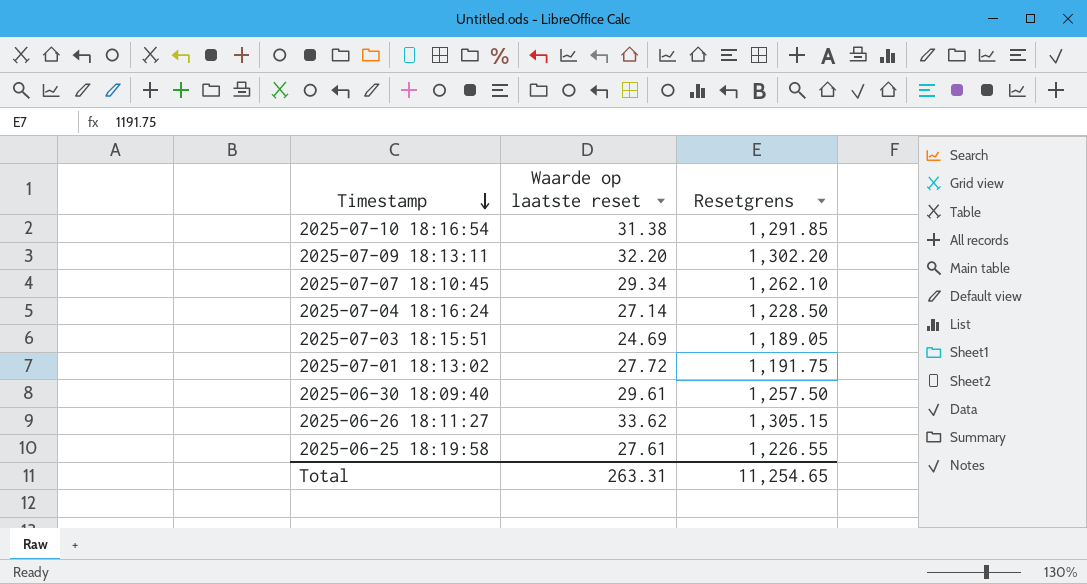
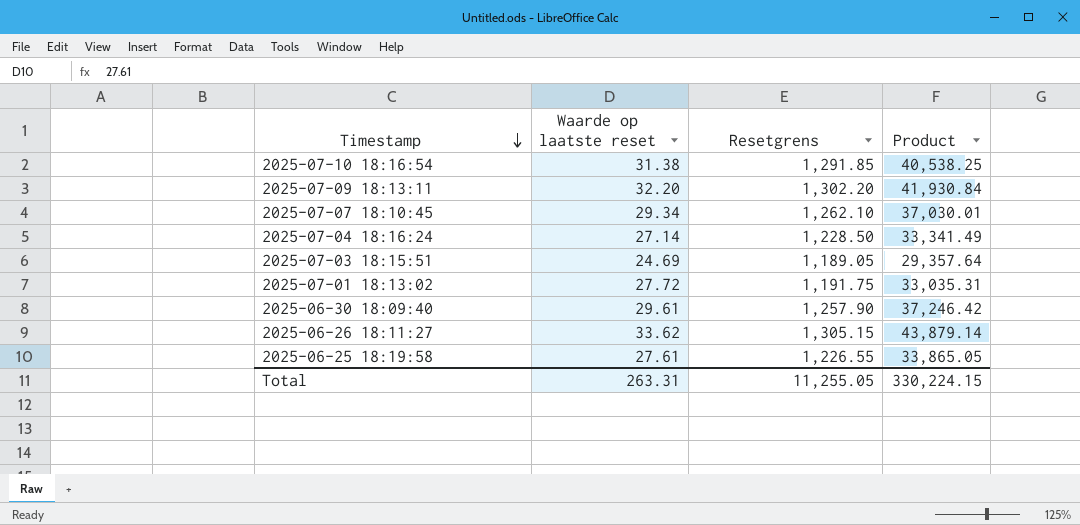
column Product | formula: none -> [Waarde op laatste reset] * [Resetgrens]
2025-06-30 18:09:40 | Resetgrens: 1,257.50 -> 1,257.90
Total | Resetgrens: 11,254.65 -> 11,255.05

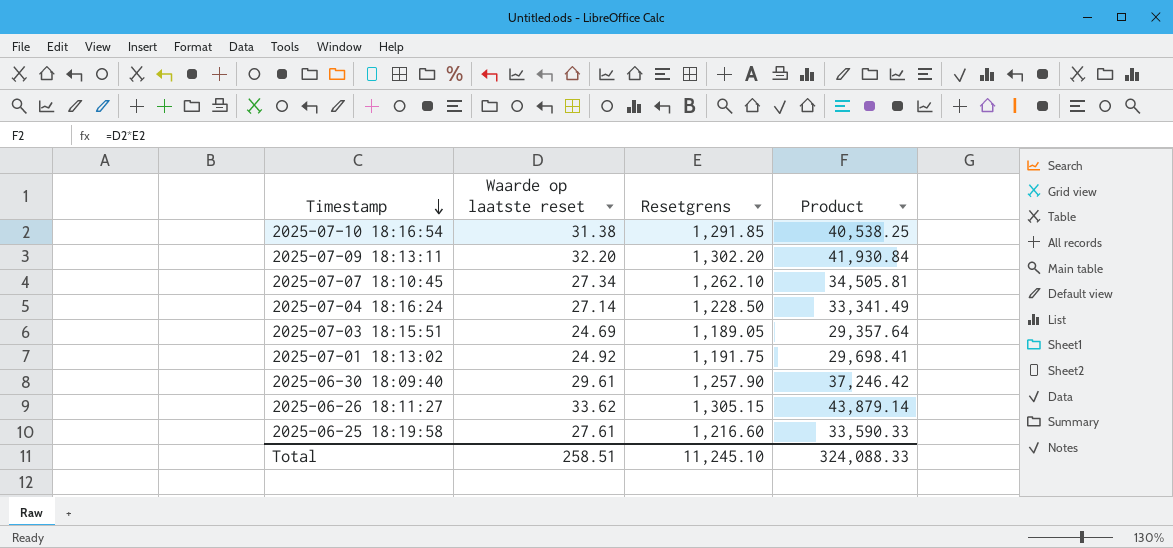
2025-07-07 18:10:45 | Waarde op laatste reset: 29.34 -> 27.34
2025-07-07 18:10:45 | Product: 37,030.01 -> 34,505.81
2025-07-01 18:13:02 | Waarde op laatste reset: 27.72 -> 24.92
2025-07-01 18:13:02 | Product: 33,035.31 -> 29,698.41
2025-06-25 18:19:58 | Resetgrens: 1,226.55 -> 1,216.60
2025-06-25 18:19:58 | Product: 33,865.05 -> 33,590.33
Total | Waarde op laatste reset: 263.31 -> 258.51
Total | Resetgrens: 11,255.05 -> 11,245.10
Total | Product: 330,224.15 -> 324,088.33

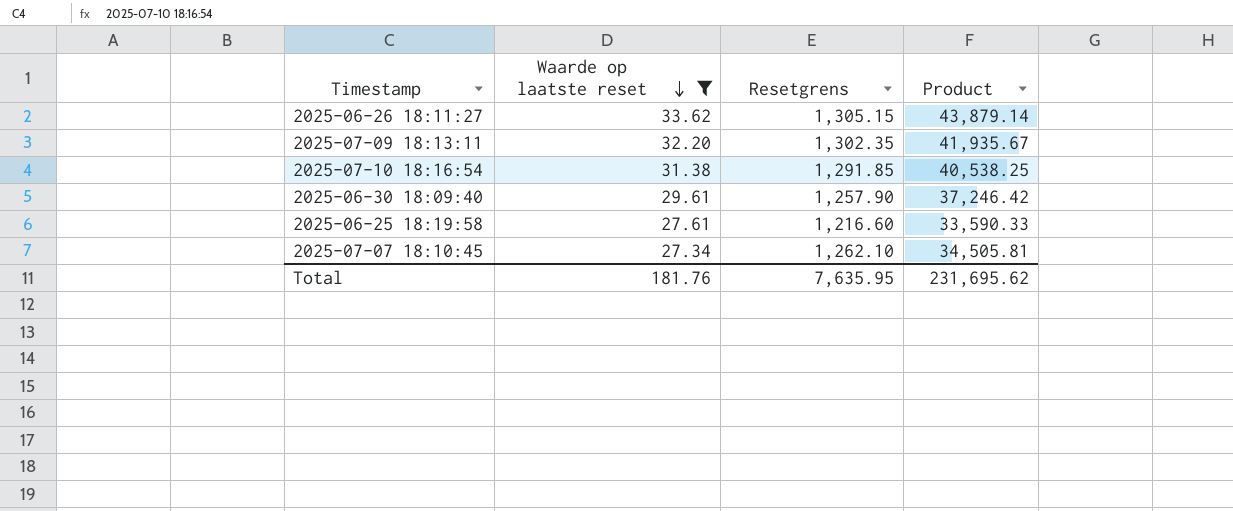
filter: none -> Waarde op laatste reset >= 27.34
row order: Timestamp descending -> Waarde op laatste reset descending
2025-07-09 18:13:11 | Resetgrens: 1,302.20 -> 1,302.35
2025-07-09 18:13:11 | Product: 41,930.84 -> 41,935.67
Total | Waarde op laatste reset: 258.51 -> 181.76
Total | Resetgrens: 11,245.10 -> 7,635.95
Total | Product: 324,088.33 -> 231,695.62

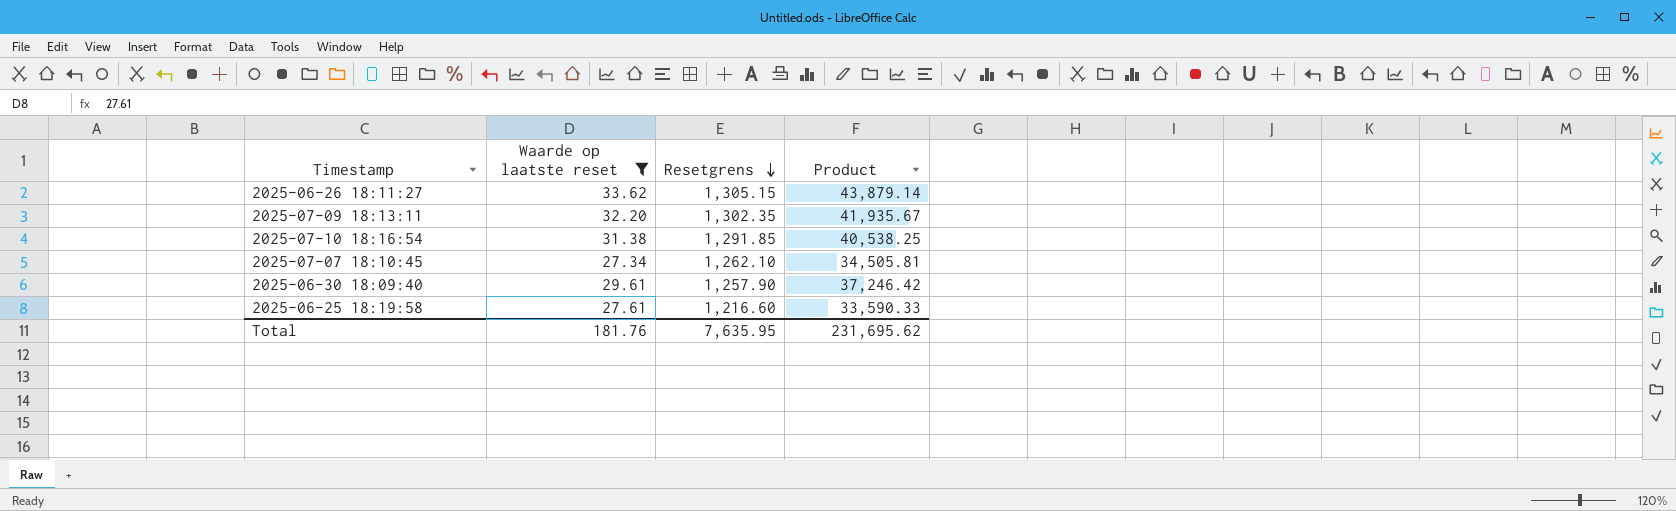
row order: Waarde op laatste reset descending -> Resetgrens descending

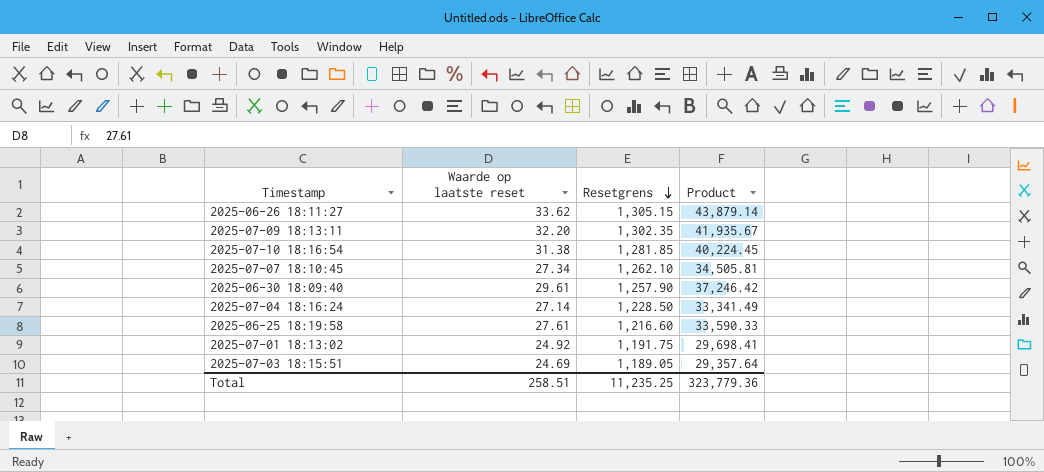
filter: Waarde op laatste reset >= 27.34 -> none
2025-07-10 18:16:54 | Resetgrens: 1,291.85 -> 1,281.85
2025-07-10 18:16:54 | Product: 40,538.25 -> 40,224.45
Total | Waarde op laatste reset: 181.76 -> 258.51
Total | Resetgrens: 7,635.95 -> 11,235.25
Total | Product: 231,695.62 -> 323,779.36

